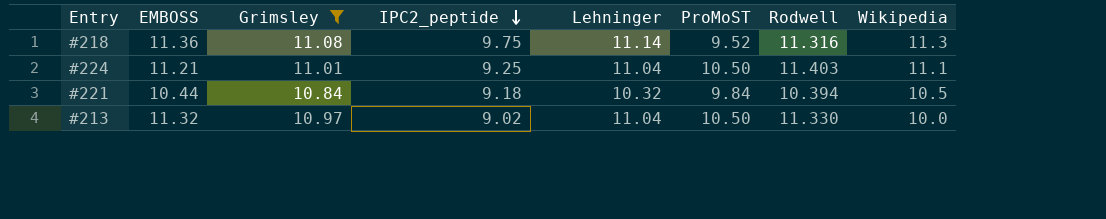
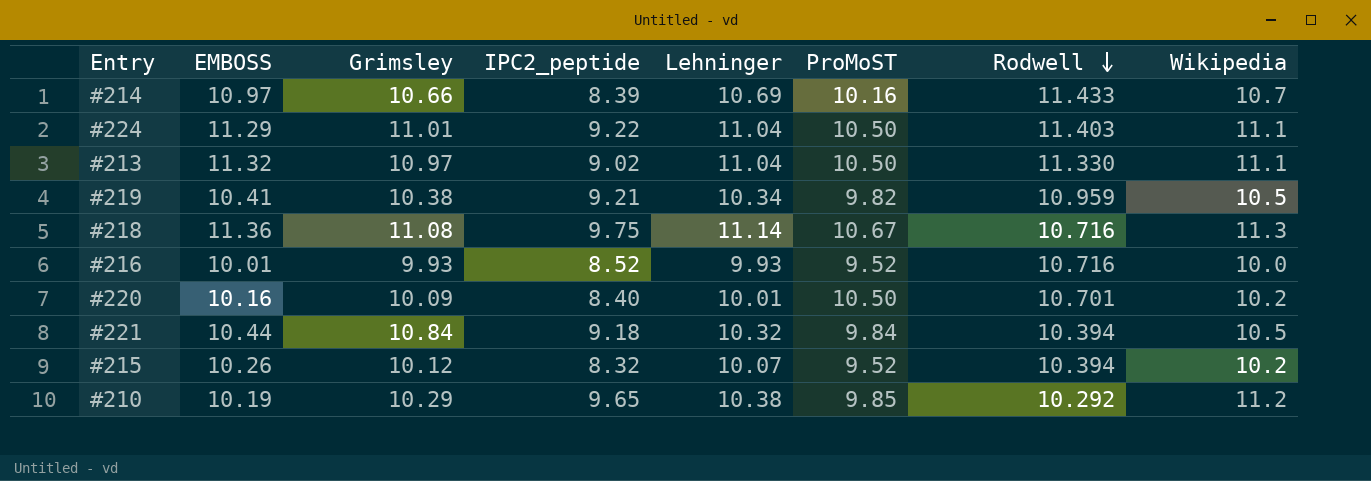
filter: Grimsley >= 10.84 -> none
row order: IPC2_peptide descending -> Rodwell descending
#224 | EMBOSS: 11.21 -> 11.29
#224 | IPC2_peptide: 9.25 -> 9.22
#213 | Wikipedia: 10.0 -> 11.1
#218 | ProMoST: 9.52 -> 10.67
#218 | Rodwell: 11.316 -> 10.716

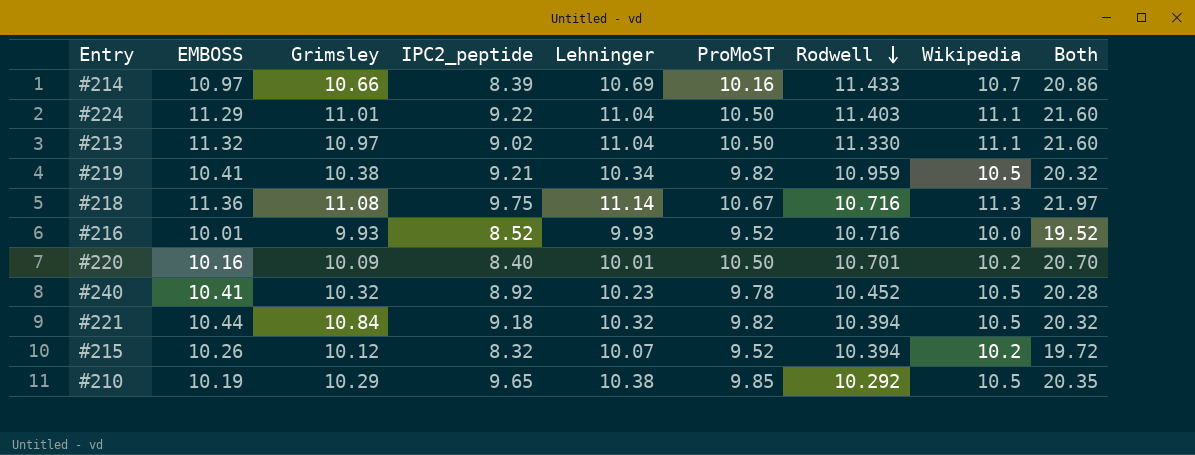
column Both | formula: none -> [ProMoST] + [Wikipedia]
row #240: none -> 10.41 | 10.32 | 8.92 | 10.23 | 9.78 | 10.452 | 10.5 | 20.28
#221 | ProMoST: 9.84 -> 9.82
#210 | Wikipedia: 11.2 -> 10.5

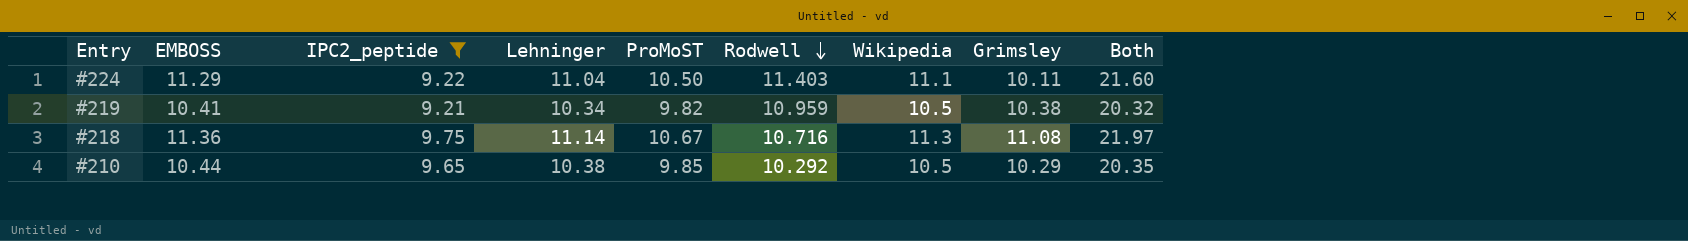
filter: none -> IPC2_peptide >= 9.21
column Grimsley | position: 3 -> 8
#224 | Grimsley: 11.01 -> 10.11
#210 | EMBOSS: 10.19 -> 10.44

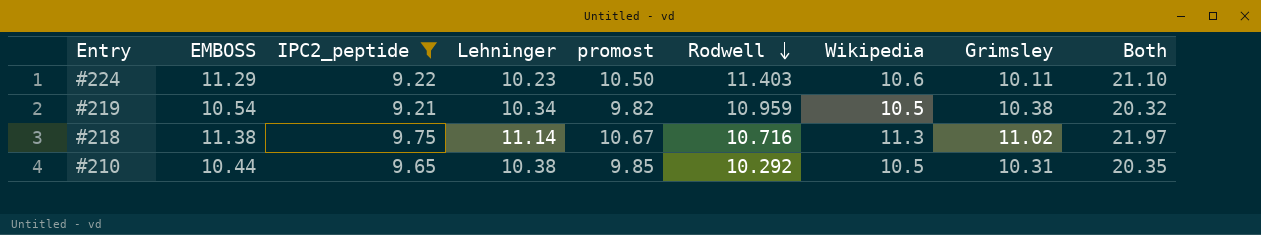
column name: ProMoST -> promost
#224 | Lehninger: 11.04 -> 10.23
#224 | Wikipedia: 11.1 -> 10.6
#224 | Both: 21.60 -> 21.10
#219 | EMBOSS: 10.41 -> 10.54
#218 | EMBOSS: 11.36 -> 11.38
#218 | Grimsley: 11.08 -> 11.02
#210 | Grimsley: 10.29 -> 10.31

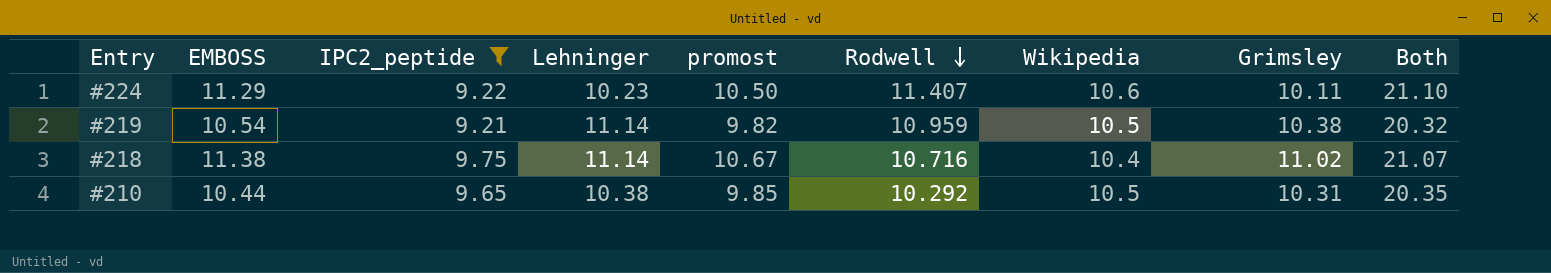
#224 | Rodwell: 11.403 -> 11.407
#219 | Lehninger: 10.34 -> 11.14
#218 | Wikipedia: 11.3 -> 10.4
#218 | Both: 21.97 -> 21.07

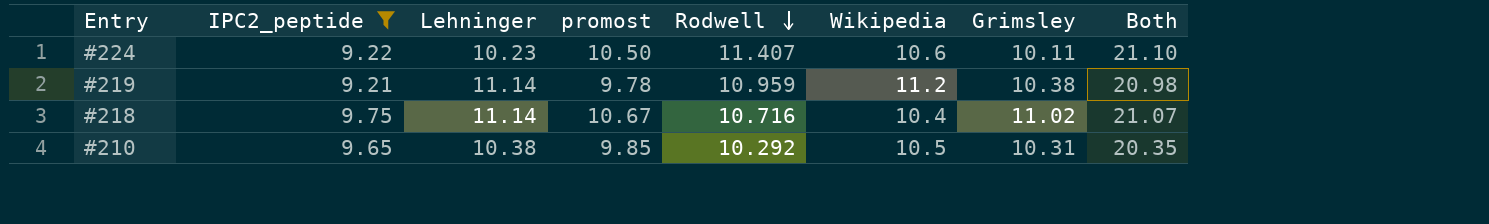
column EMBOSS | position: 2 -> none
#219 | promost: 9.82 -> 9.78
#219 | Wikipedia: 10.5 -> 11.2
#219 | Both: 20.32 -> 20.98

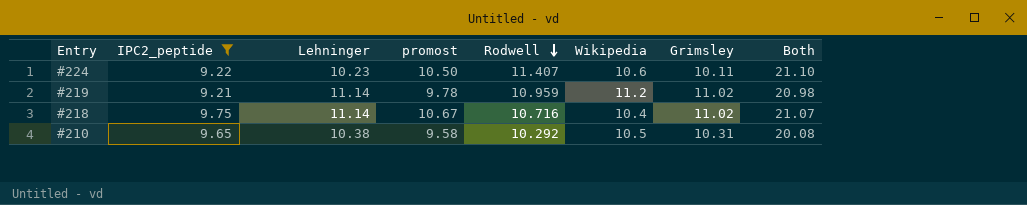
#219 | Grimsley: 10.38 -> 11.02
#210 | promost: 9.85 -> 9.58
#210 | Both: 20.35 -> 20.08

